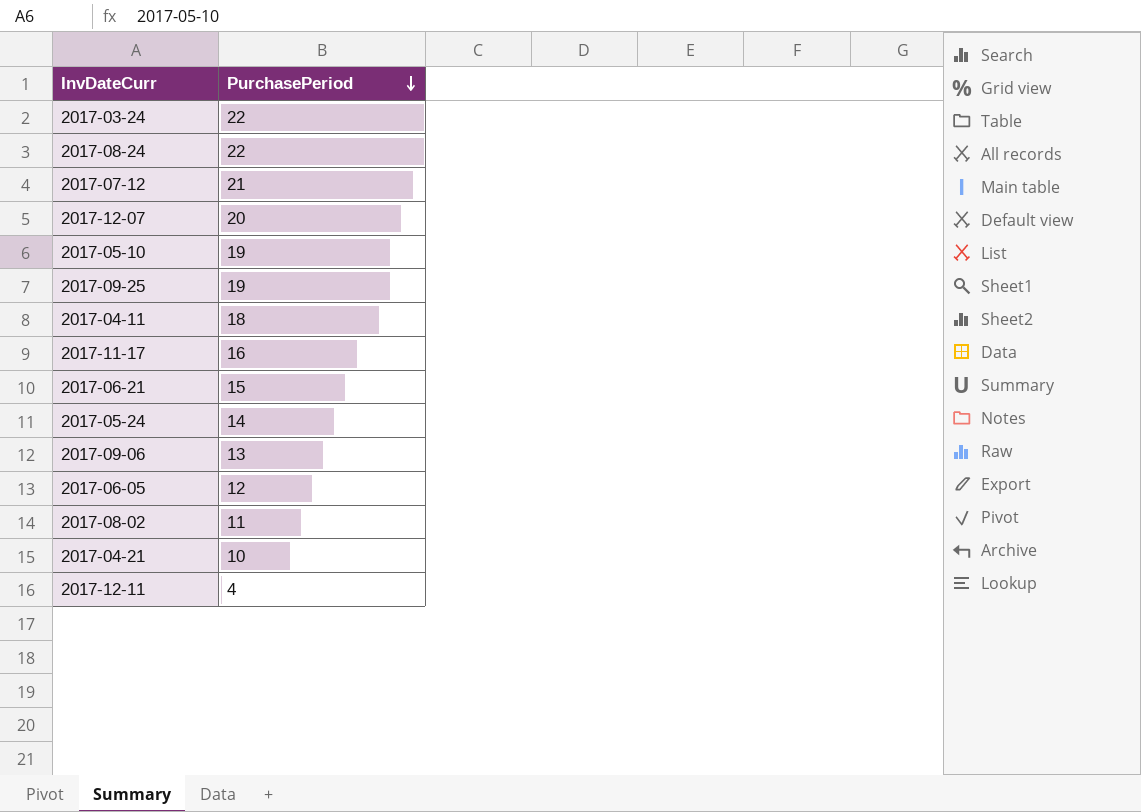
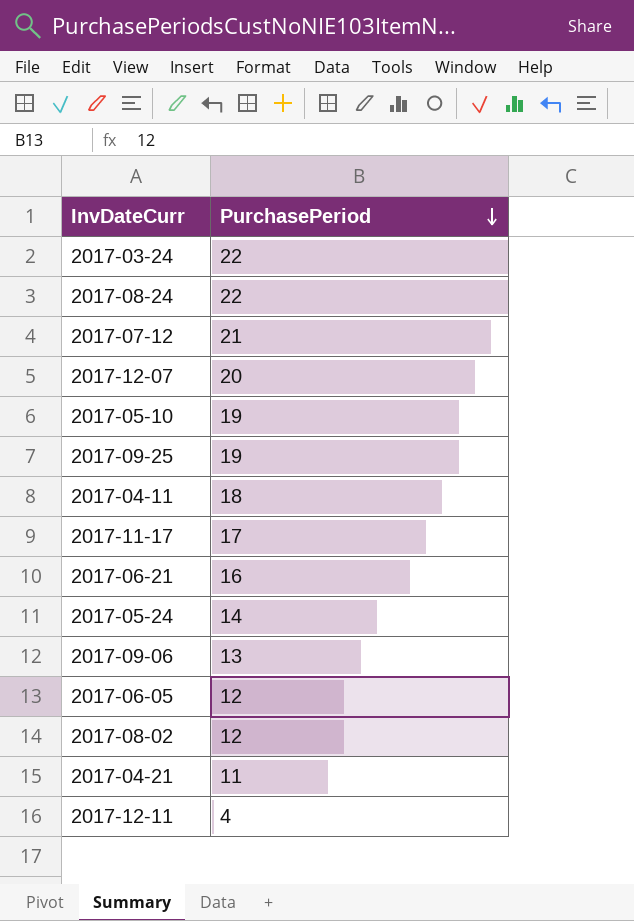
2017-11-17 | PurchasePeriod: 16 -> 17
2017-06-21 | PurchasePeriod: 15 -> 16
2017-08-02 | PurchasePeriod: 11 -> 12
2017-04-21 | PurchasePeriod: 10 -> 11

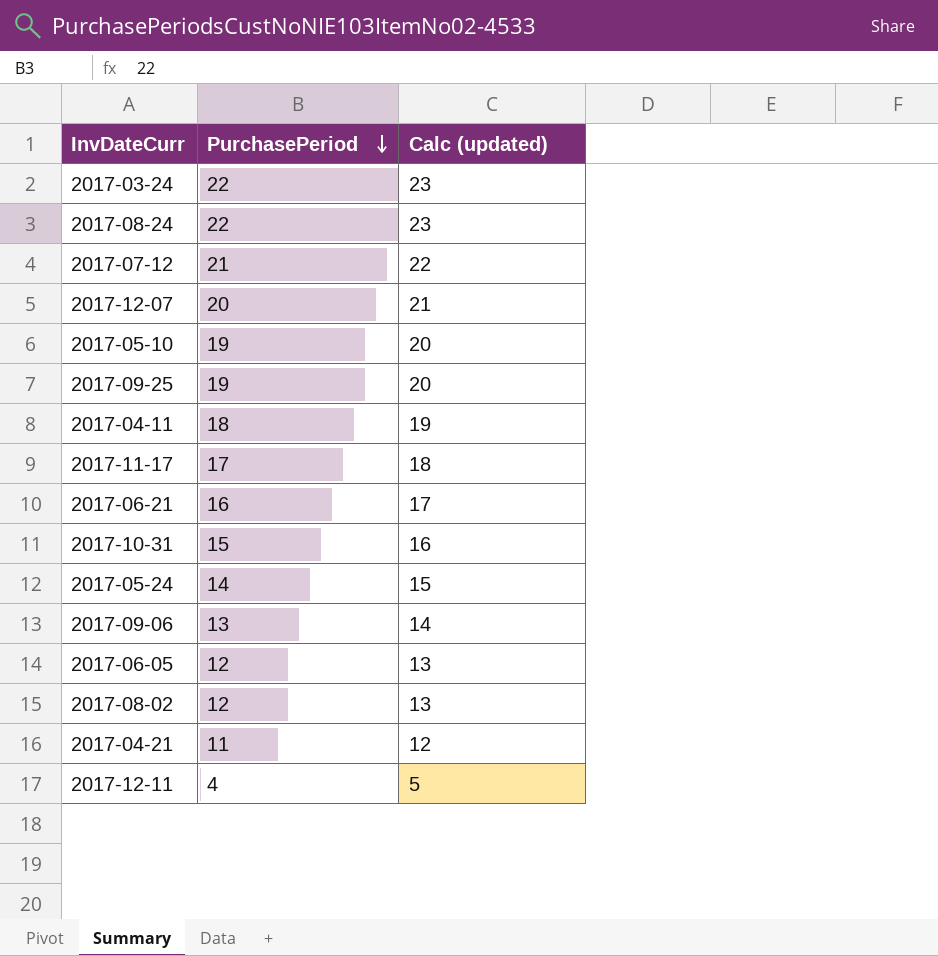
column Calc (updated) | formula: none -> [PurchasePeriod] + 1
row 2017-10-31: none -> 15 | 16

